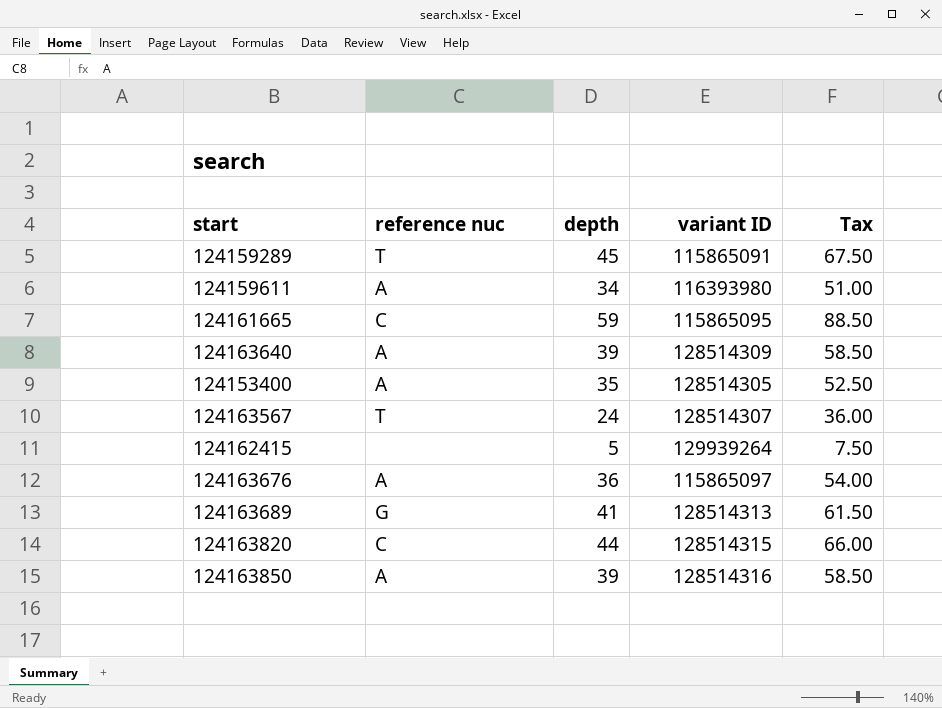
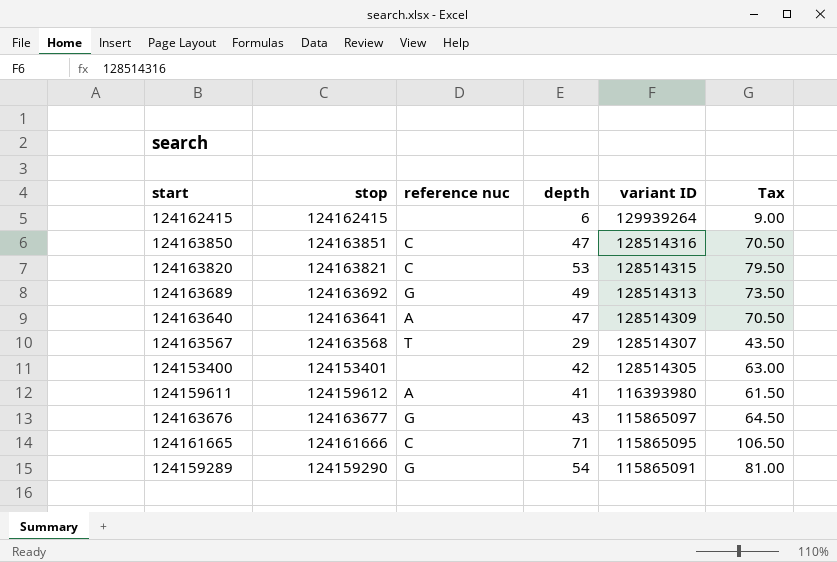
row order: none -> variant ID descending
column stop | position: none -> 2
124162415 | depth: 5 -> 6
124162415 | Tax: 7.50 -> 9.00
124163850 | reference nuc: A -> C
124163850 | depth: 39 -> 47
124163850 | Tax: 58.50 -> 70.50
124163820 | depth: 44 -> 53
124163820 | Tax: 66.00 -> 79.50
124163689 | depth: 41 -> 49
124163689 | Tax: 61.50 -> 73.50
124163640 | depth: 39 -> 47
124163640 | Tax: 58.50 -> 70.50
124163567 | depth: 24 -> 29
124163567 | Tax: 36.00 -> 43.50
124153400 | reference nuc: A -> none
124153400 | depth: 35 -> 42
124153400 | Tax: 52.50 -> 63.00
124159611 | depth: 34 -> 41
124159611 | Tax: 51.00 -> 61.50
124163676 | reference nuc: A -> G
124163676 | depth: 36 -> 43
124163676 | Tax: 54.00 -> 64.50
124161665 | depth: 59 -> 71
124161665 | Tax: 88.50 -> 106.50
124159289 | reference nuc: T -> G
124159289 | depth: 45 -> 54
124159289 | Tax: 67.50 -> 81.00

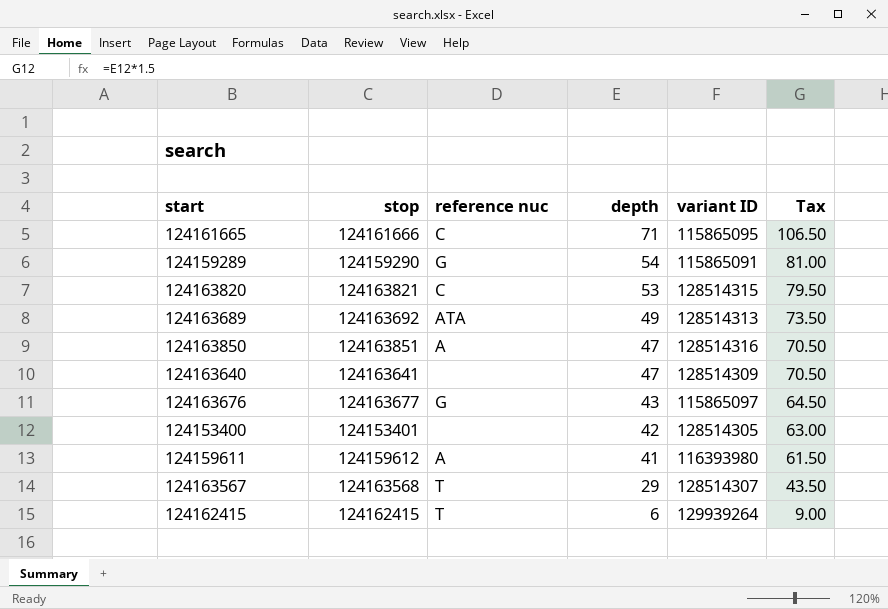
row order: variant ID descending -> depth descending
124163689 | reference nuc: G -> ATA
124163850 | reference nuc: C -> A
124163640 | reference nuc: A -> none
124162415 | reference nuc: none -> T

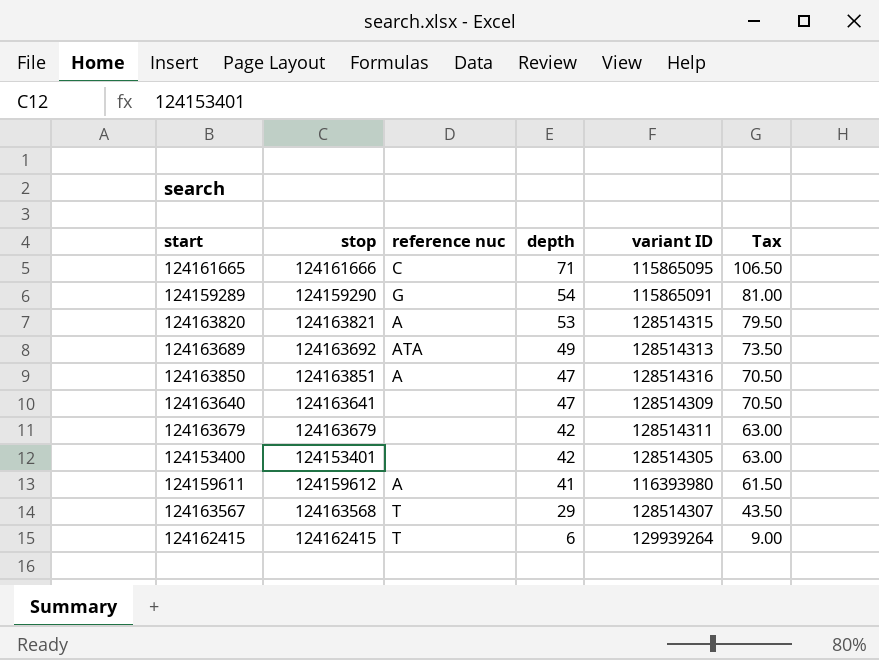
row 124163676: 124163677 | G | 43 | 115865097 | 64.50 -> none
124163820 | reference nuc: C -> A
row 124163679: none -> 124163679 | none | 42 | 128514311 | 63.00

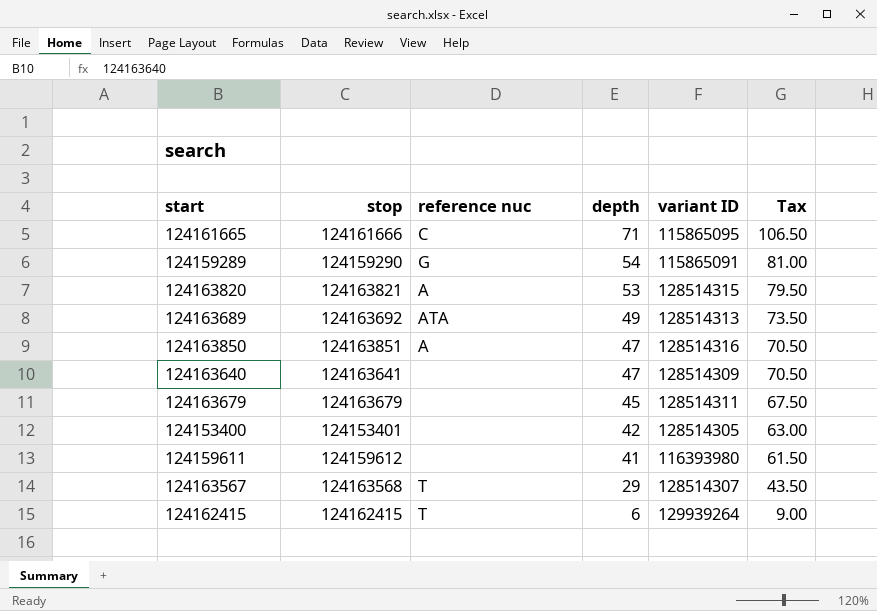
124163679 | depth: 42 -> 45
124163679 | Tax: 63.00 -> 67.50
124159611 | reference nuc: A -> none

